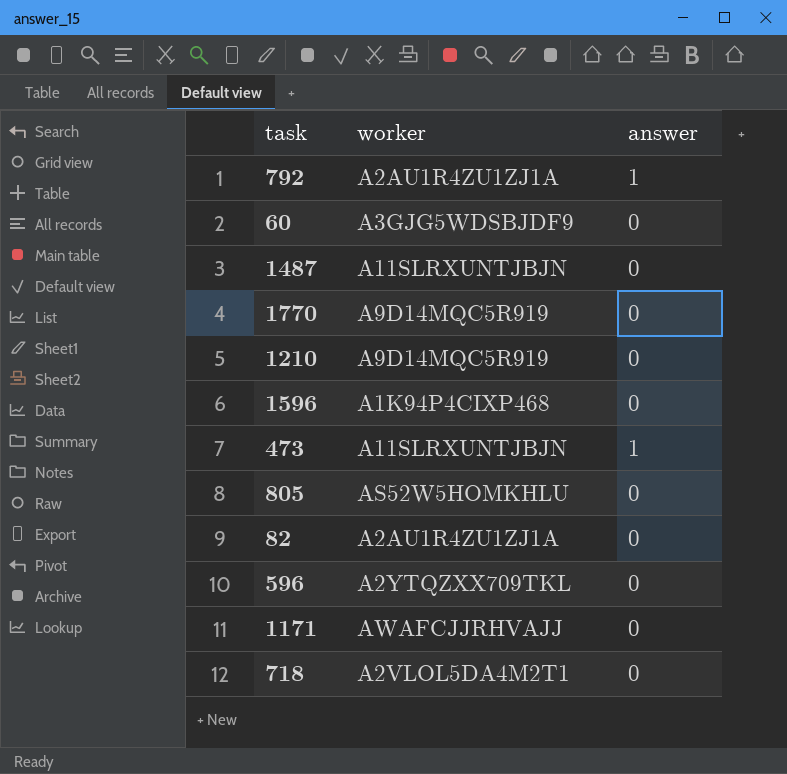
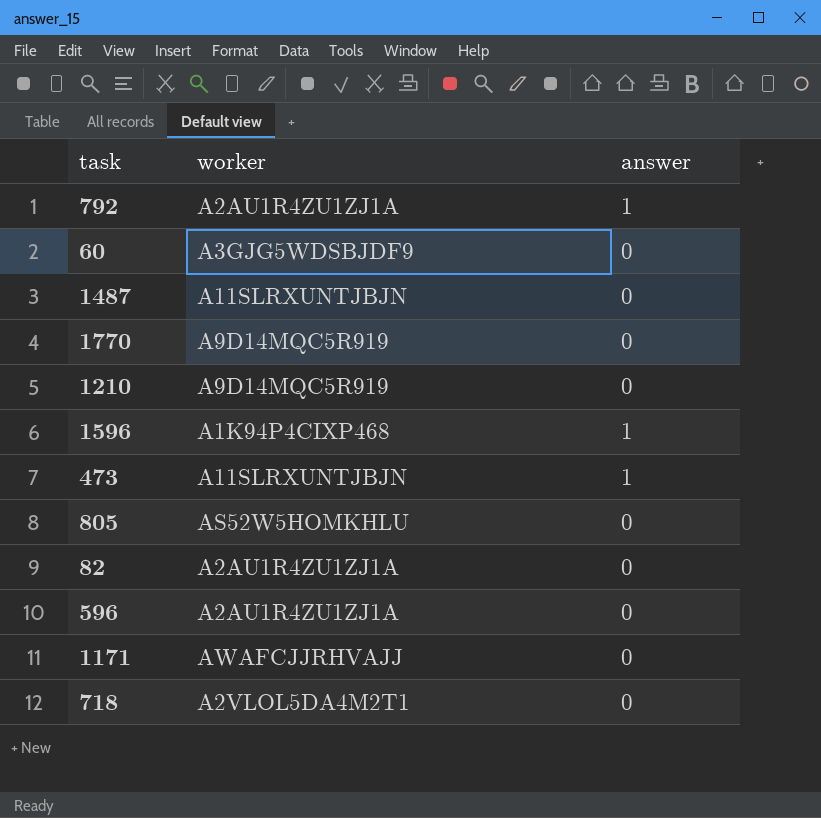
1596 | answer: 0 -> 1
596 | worker: A2YTQZXX709TKL -> A2AU1R4ZU1ZJ1A

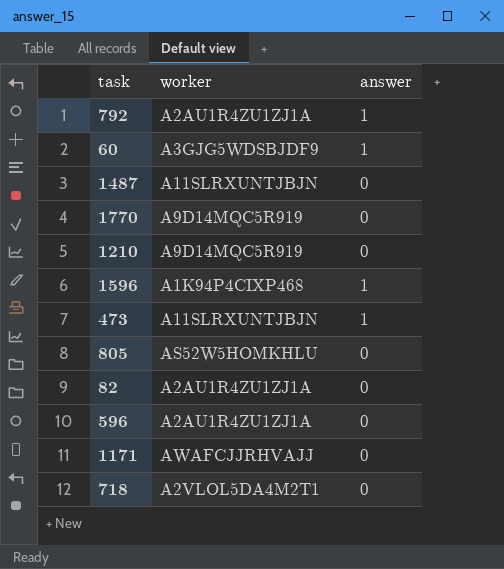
60 | answer: 0 -> 1

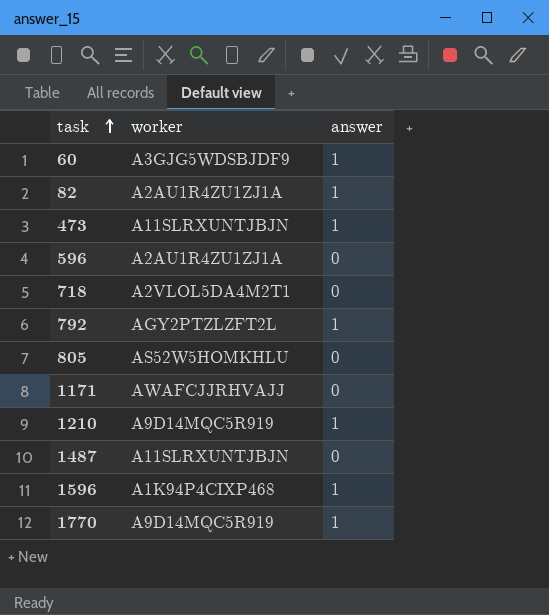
row order: none -> task ascending
82 | answer: 0 -> 1
792 | worker: A2AU1R4ZU1ZJ1A -> AGY2PTZLZFT2L
1210 | answer: 0 -> 1
1770 | answer: 0 -> 1

